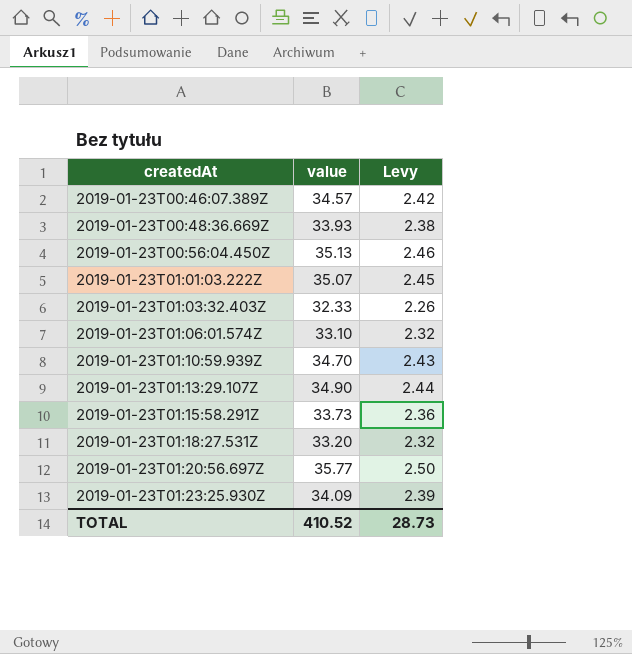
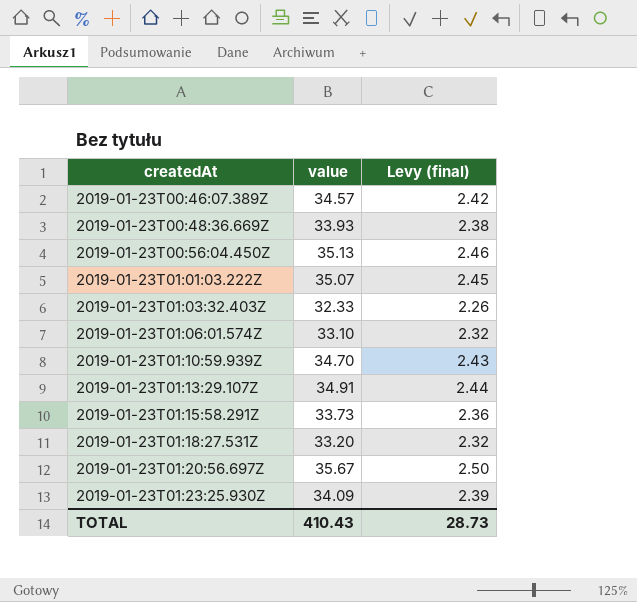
column name: Levy -> Levy (final)
2019-01-23T01:13:29.107Z | value: 34.90 -> 34.91
2019-01-23T01:20:56.697Z | value: 35.77 -> 35.67
TOTAL | value: 410.52 -> 410.43

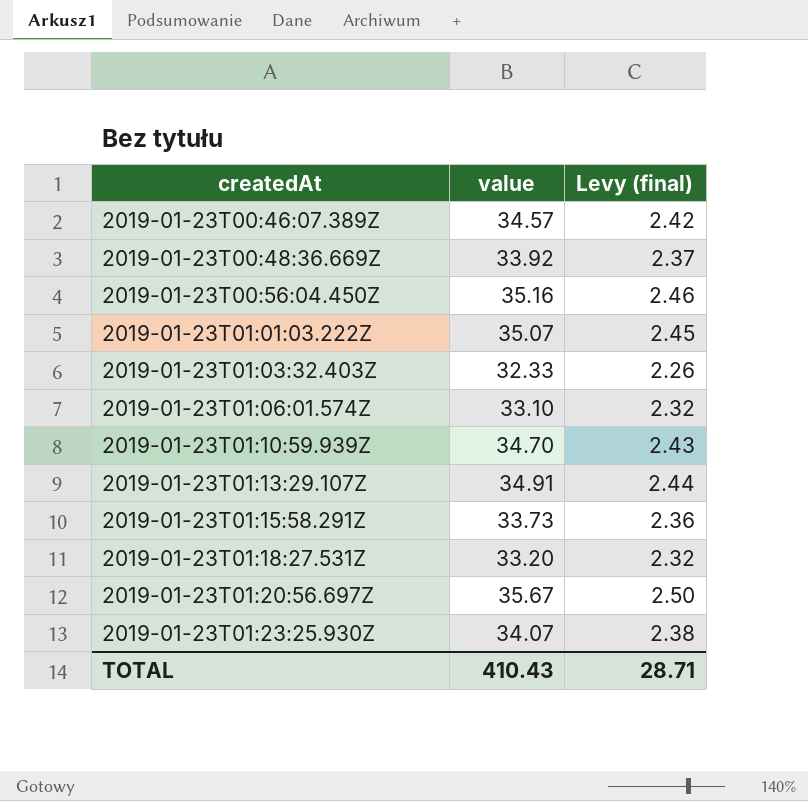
2019-01-23T00:48:36.669Z | value: 33.93 -> 33.92
2019-01-23T00:48:36.669Z | Levy (final): 2.38 -> 2.37
2019-01-23T00:56:04.450Z | value: 35.13 -> 35.16
2019-01-23T01:23:25.930Z | value: 34.09 -> 34.07
2019-01-23T01:23:25.930Z | Levy (final): 2.39 -> 2.38
TOTAL | Levy (final): 28.73 -> 28.71

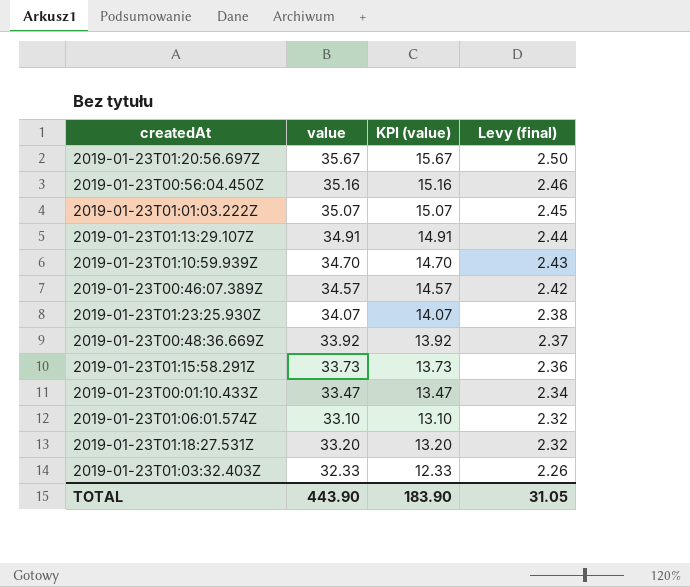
row order: createdAt ascending -> Levy (final) descending
column KPI (value) | formula: none -> [value] - 20
row 2019-01-23T00:01:10.433Z: none -> 33.47 | 13.47 | 2.34
TOTAL | value: 410.43 -> 443.90
TOTAL | Levy (final): 28.71 -> 31.05

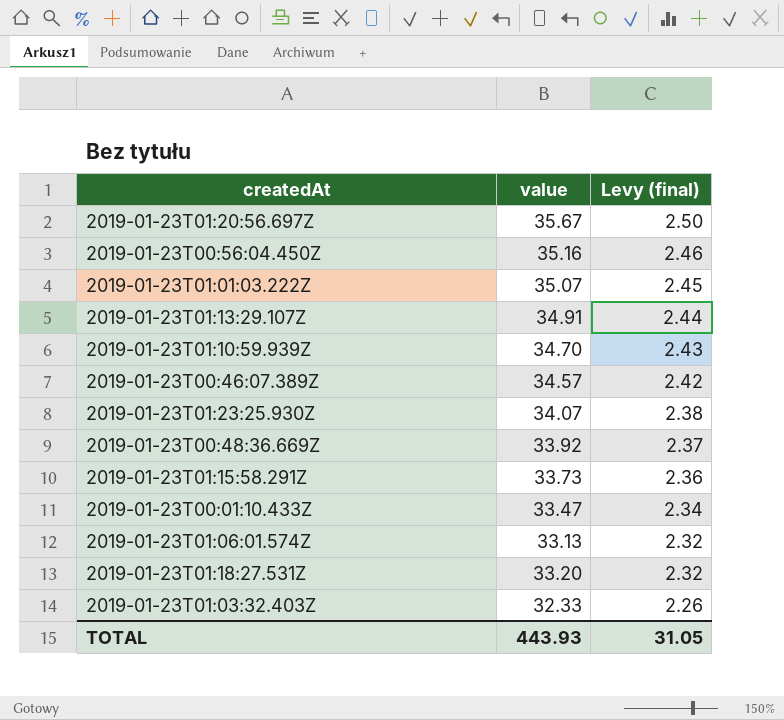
column KPI (value) | formula: [value] - 20 -> none
2019-01-23T01:06:01.574Z | value: 33.10 -> 33.13
TOTAL | value: 443.90 -> 443.93

